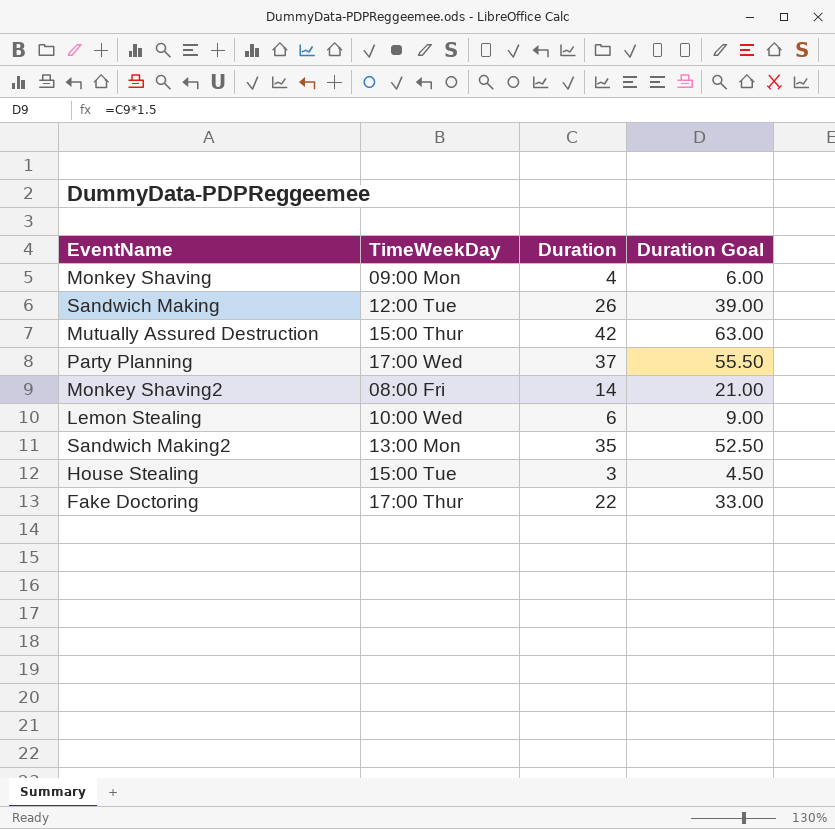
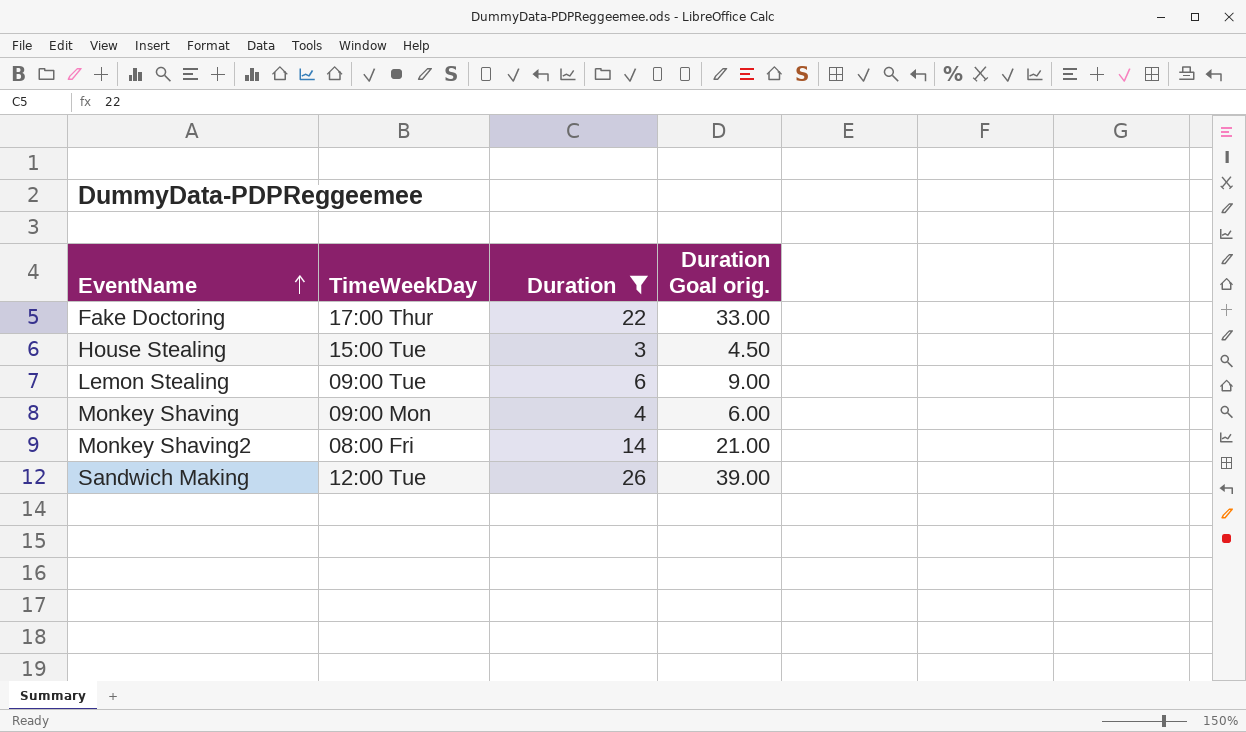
filter: none -> Duration <= 26
row order: none -> EventName ascending
column name: Duration Goal -> Duration Goal orig.
Lemon Stealing | TimeWeekDay: 10:00 Wed -> 09:00 Tue

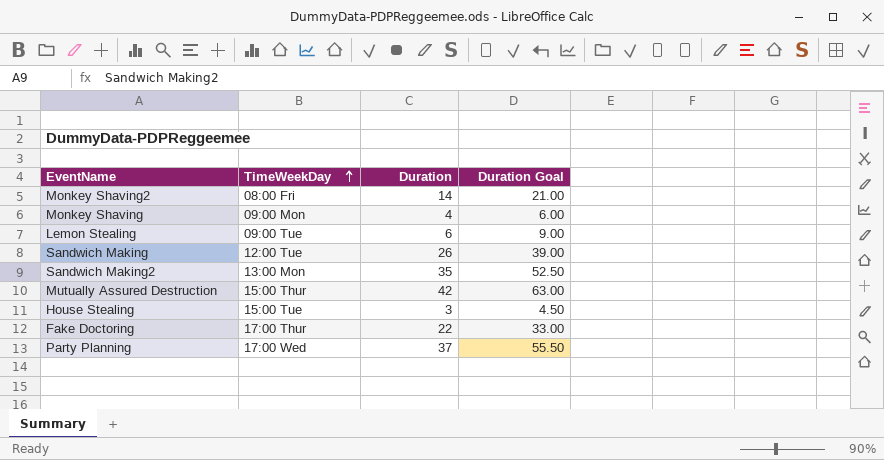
filter: Duration <= 26 -> none
row order: EventName ascending -> TimeWeekDay ascending
column name: Duration Goal orig. -> Duration Goal

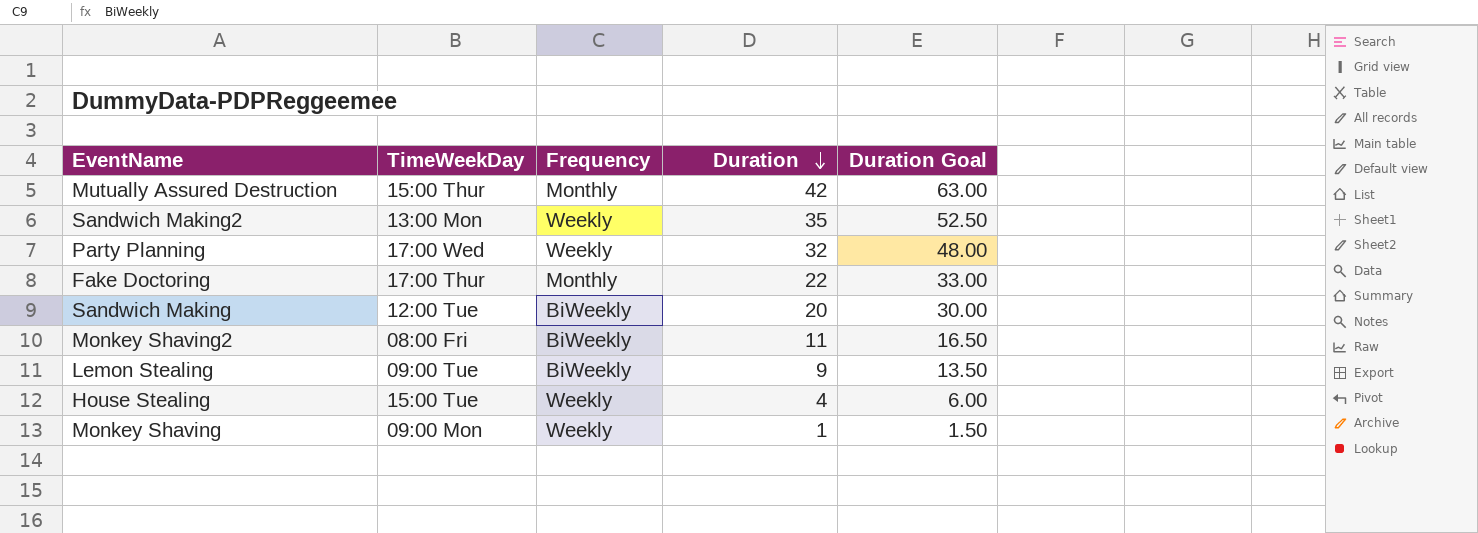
row order: TimeWeekDay ascending -> Duration descending
column Frequency | position: none -> 3
Party Planning | Duration: 37 -> 32
Party Planning | Duration Goal: 55.50 -> 48.00
Sandwich Making | Duration: 26 -> 20
Sandwich Making | Duration Goal: 39.00 -> 30.00
Monkey Shaving2 | Duration: 14 -> 11
Monkey Shaving2 | Duration Goal: 21.00 -> 16.50
Lemon Stealing | Duration: 6 -> 9
Lemon Stealing | Duration Goal: 9.00 -> 13.50
House Stealing | Duration: 3 -> 4
House Stealing | Duration Goal: 4.50 -> 6.00
Monkey Shaving | Duration: 4 -> 1
Monkey Shaving | Duration Goal: 6.00 -> 1.50

